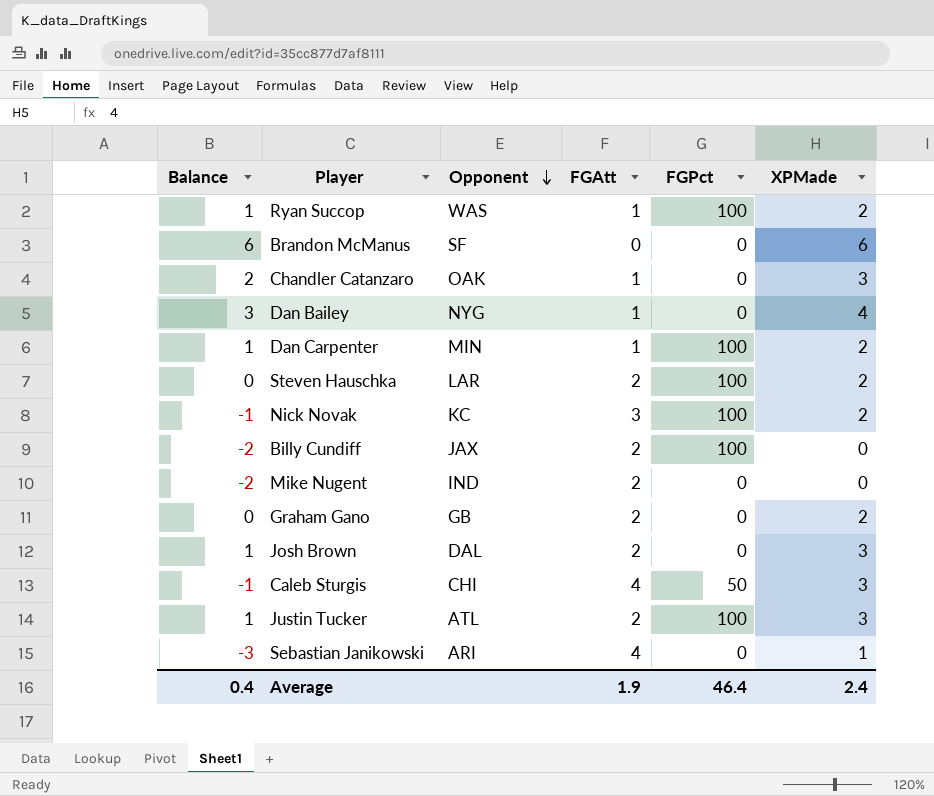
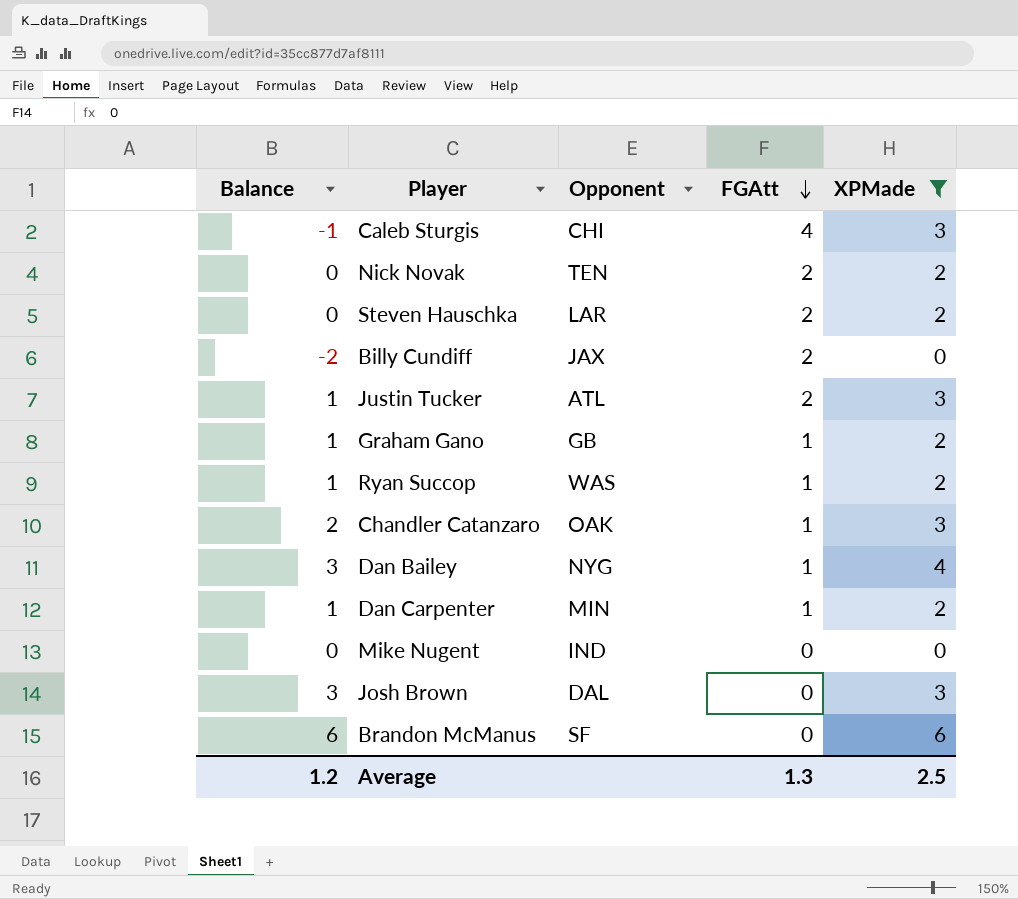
filter: none -> XPMade != 1
row order: Opponent descending -> FGAtt descending
column FGPct | position: 5 -> none
Nick Novak | Balance: -1 -> 0
Nick Novak | Opponent: KC -> TEN
Nick Novak | FGAtt: 3 -> 2
Graham Gano | Balance: 0 -> 1
Graham Gano | FGAtt: 2 -> 1
Mike Nugent | Balance: -2 -> 0
Mike Nugent | FGAtt: 2 -> 0
Josh Brown | Balance: 1 -> 3
Josh Brown | FGAtt: 2 -> 0
Average | Balance: 0.4 -> 1.2
Average | FGAtt: 1.9 -> 1.3
Average | XPMade: 2.4 -> 2.5

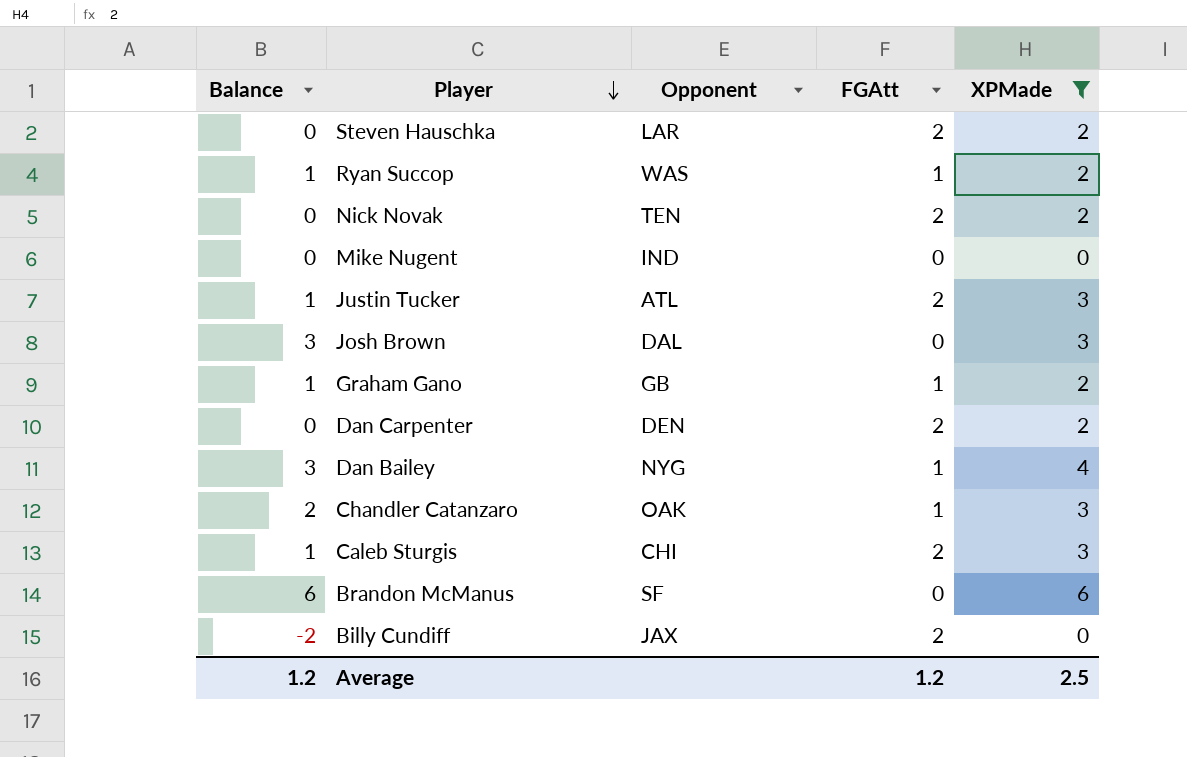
row order: FGAtt descending -> Player descending
Dan Carpenter | Balance: 1 -> 0
Dan Carpenter | Opponent: MIN -> DEN
Dan Carpenter | FGAtt: 1 -> 2
Caleb Sturgis | Balance: -1 -> 1
Caleb Sturgis | FGAtt: 4 -> 2
Average | FGAtt: 1.3 -> 1.2

